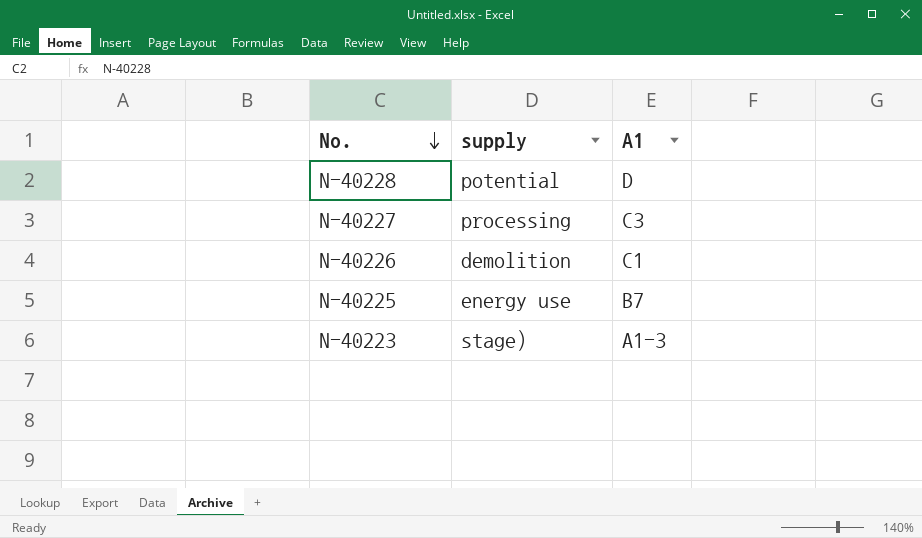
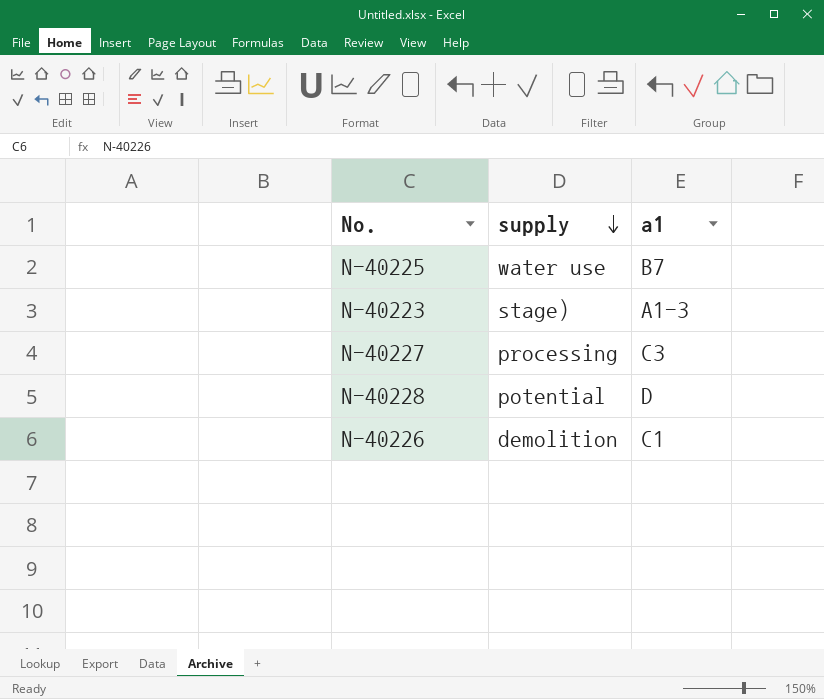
row order: No. descending -> supply descending
column name: A1 -> a1
N-40225 | supply: energy use -> water use

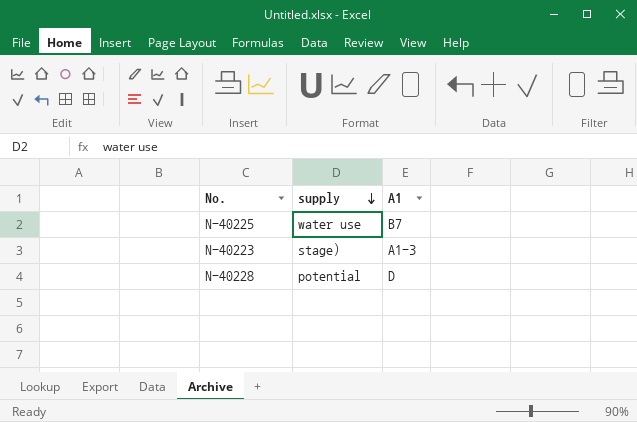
column name: a1 -> A1
row N-40227: processing | C3 -> none
row N-40226: demolition | C1 -> none

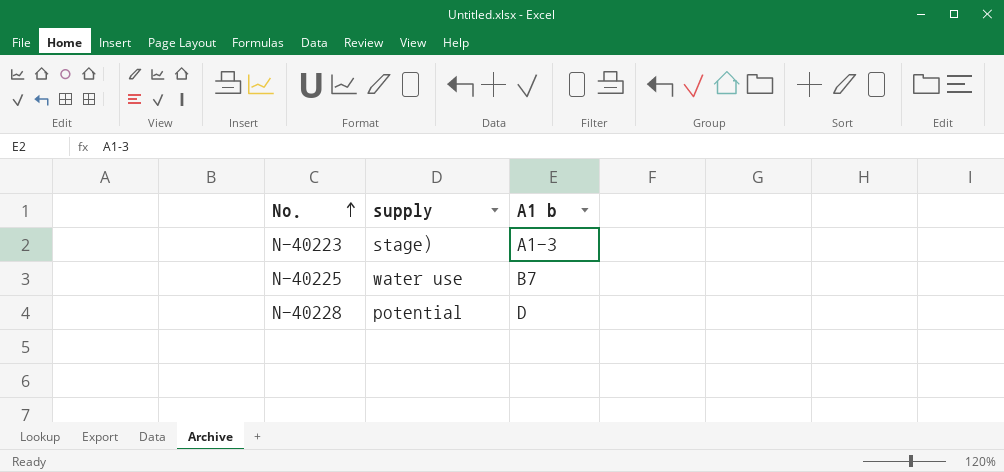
row order: supply descending -> No. ascending
column name: A1 -> A1 b

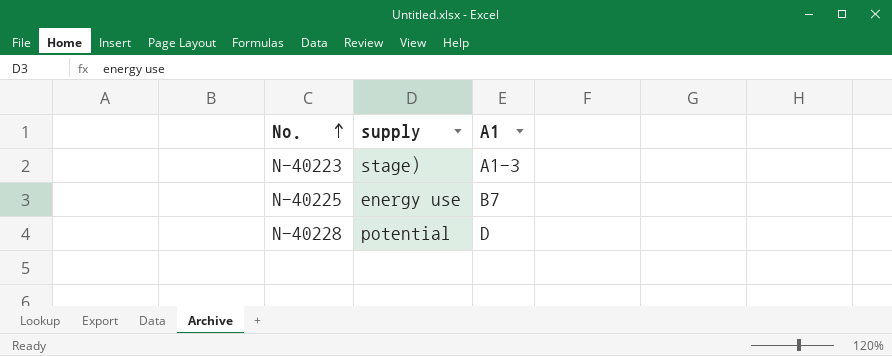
column name: A1 b -> A1
N-40225 | supply: water use -> energy use

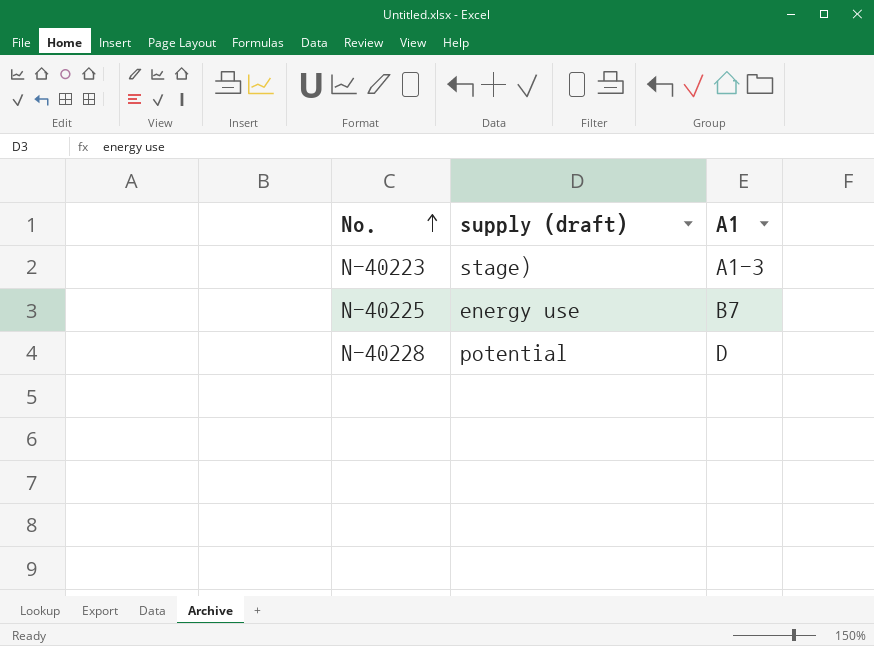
column name: supply -> supply (draft)

